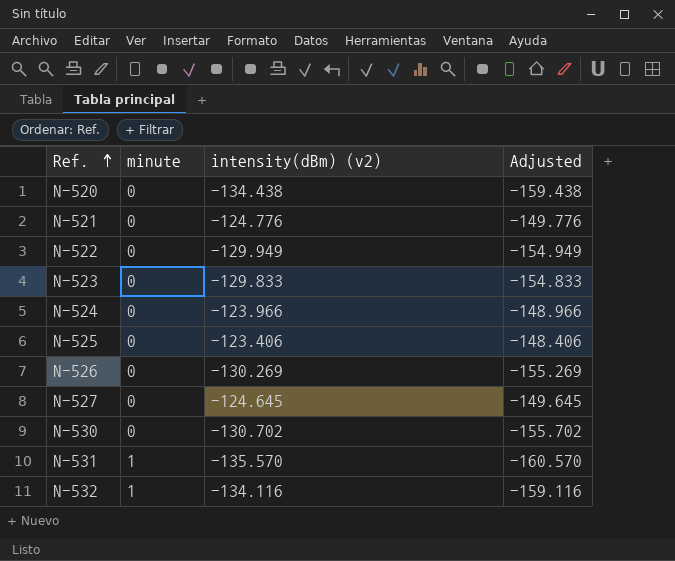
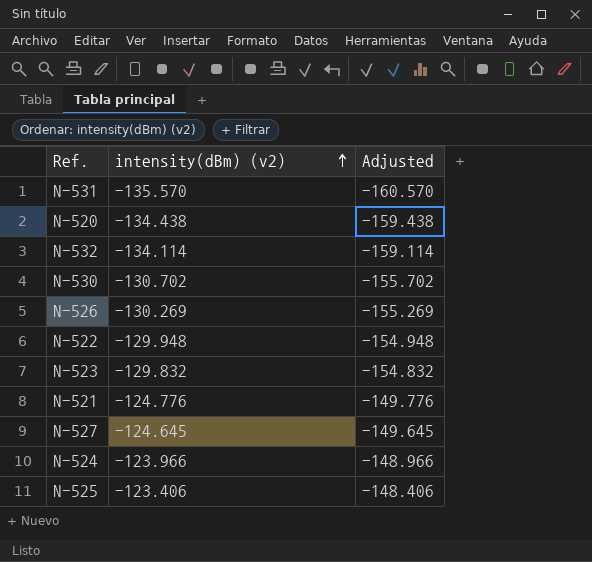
row order: Ref. ascending -> intensity(dBm) (v2) ascending
column minute | position: 2 -> none
N-532 | intensity(dBm) (v2): -134.116 -> -134.114
N-532 | Adjusted: -159.116 -> -159.114
N-522 | intensity(dBm) (v2): -129.949 -> -129.948
N-522 | Adjusted: -154.949 -> -154.948
N-523 | intensity(dBm) (v2): -129.833 -> -129.832
N-523 | Adjusted: -154.833 -> -154.832

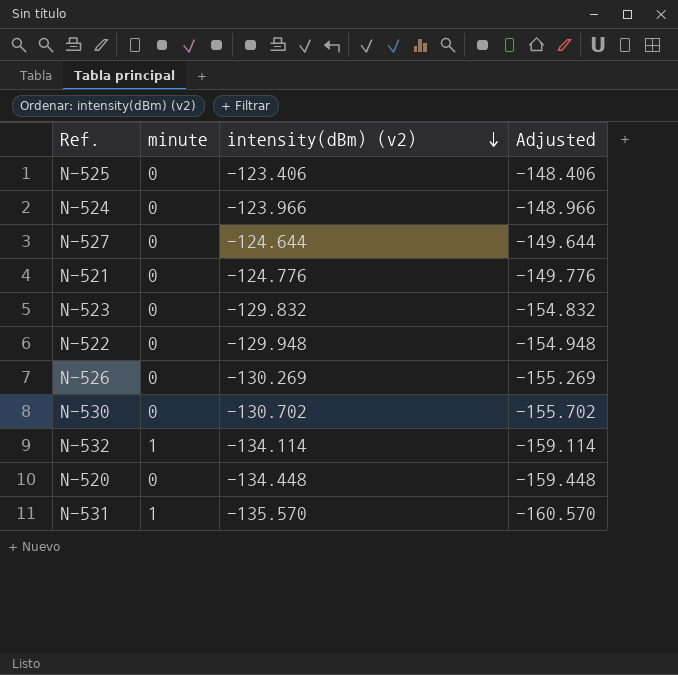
row order: intensity(dBm) (v2) ascending -> intensity(dBm) (v2) descending
column minute | position: none -> 2
N-527 | intensity(dBm) (v2): -124.645 -> -124.644
N-527 | Adjusted: -149.645 -> -149.644
N-520 | intensity(dBm) (v2): -134.438 -> -134.448
N-520 | Adjusted: -159.438 -> -159.448

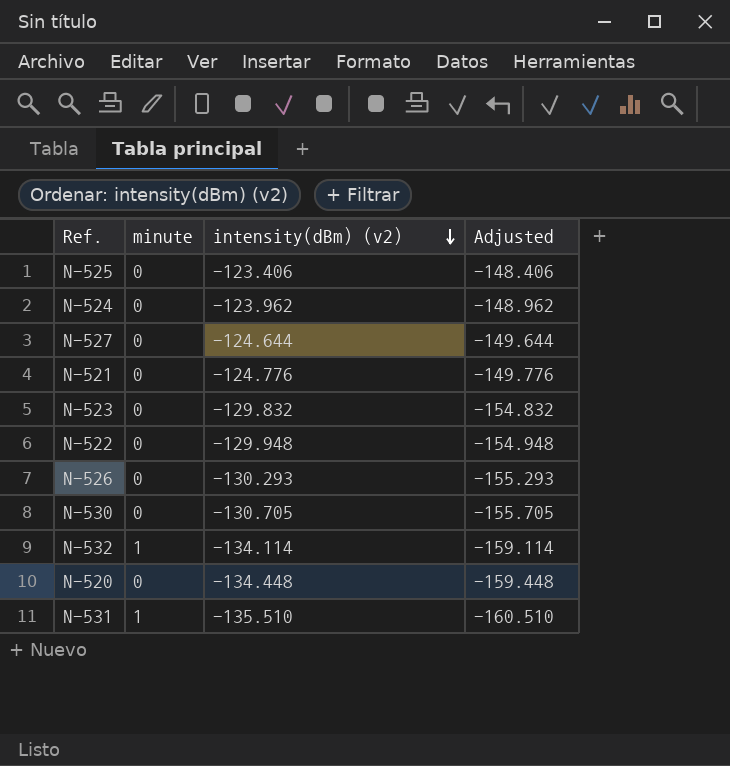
N-524 | intensity(dBm) (v2): -123.966 -> -123.962
N-524 | Adjusted: -148.966 -> -148.962
N-526 | intensity(dBm) (v2): -130.269 -> -130.293
N-526 | Adjusted: -155.269 -> -155.293
N-530 | intensity(dBm) (v2): -130.702 -> -130.705
N-530 | Adjusted: -155.702 -> -155.705
N-531 | intensity(dBm) (v2): -135.570 -> -135.510
N-531 | Adjusted: -160.570 -> -160.510

